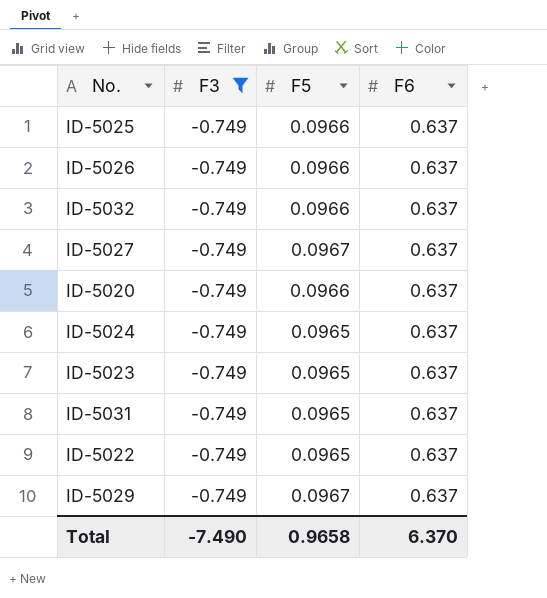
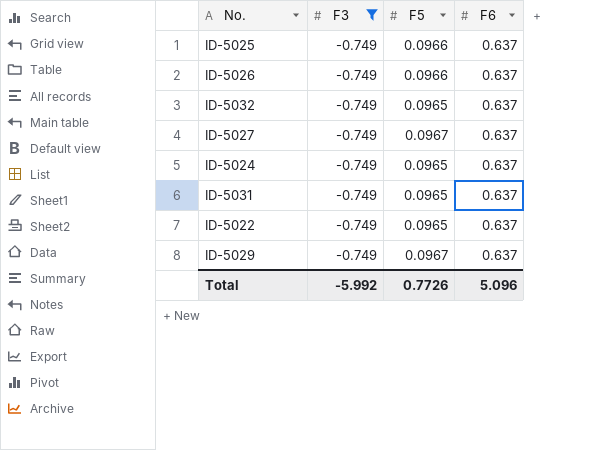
row ID-5020: -0.749 | 0.0966 | 0.637 -> none
row ID-5023: -0.749 | 0.0965 | 0.637 -> none
ID-5032 | F5: 0.0966 -> 0.0965
Total | F3: -7.490 -> -5.992
Total | F5: 0.9658 -> 0.7726
Total | F6: 6.370 -> 5.096

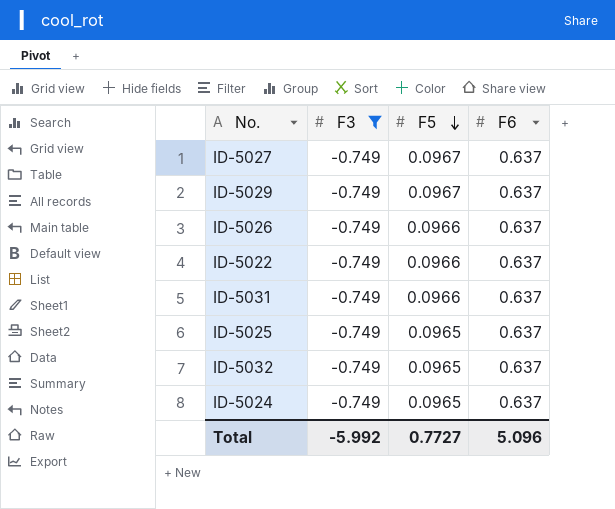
row order: none -> F5 descending
ID-5022 | F5: 0.0965 -> 0.0966
ID-5031 | F5: 0.0965 -> 0.0966
ID-5025 | F5: 0.0966 -> 0.0965
Total | F5: 0.7726 -> 0.7727

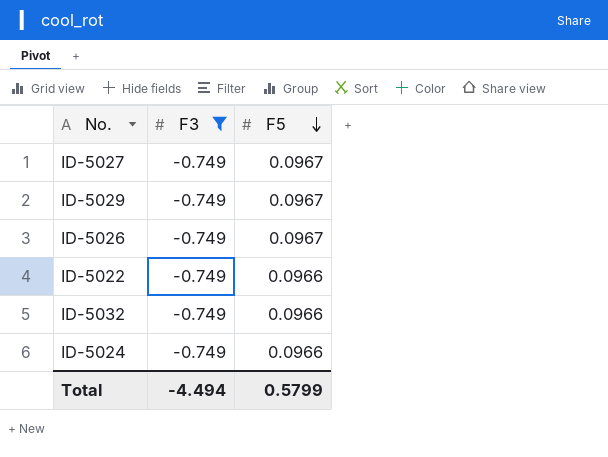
column F6 | position: 4 -> none
row ID-5031: -0.749 | 0.0966 | 0.637 -> none
row ID-5025: -0.749 | 0.0965 | 0.637 -> none
ID-5026 | F5: 0.0966 -> 0.0967
ID-5032 | F5: 0.0965 -> 0.0966
ID-5024 | F5: 0.0965 -> 0.0966
Total | F3: -5.992 -> -4.494
Total | F5: 0.7727 -> 0.5799

